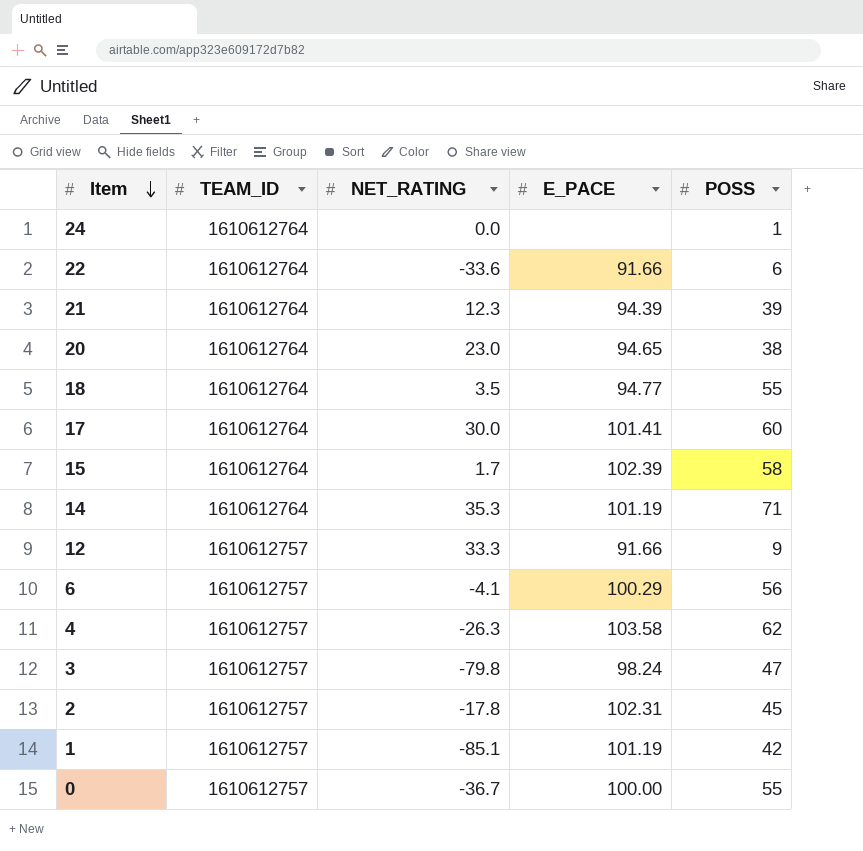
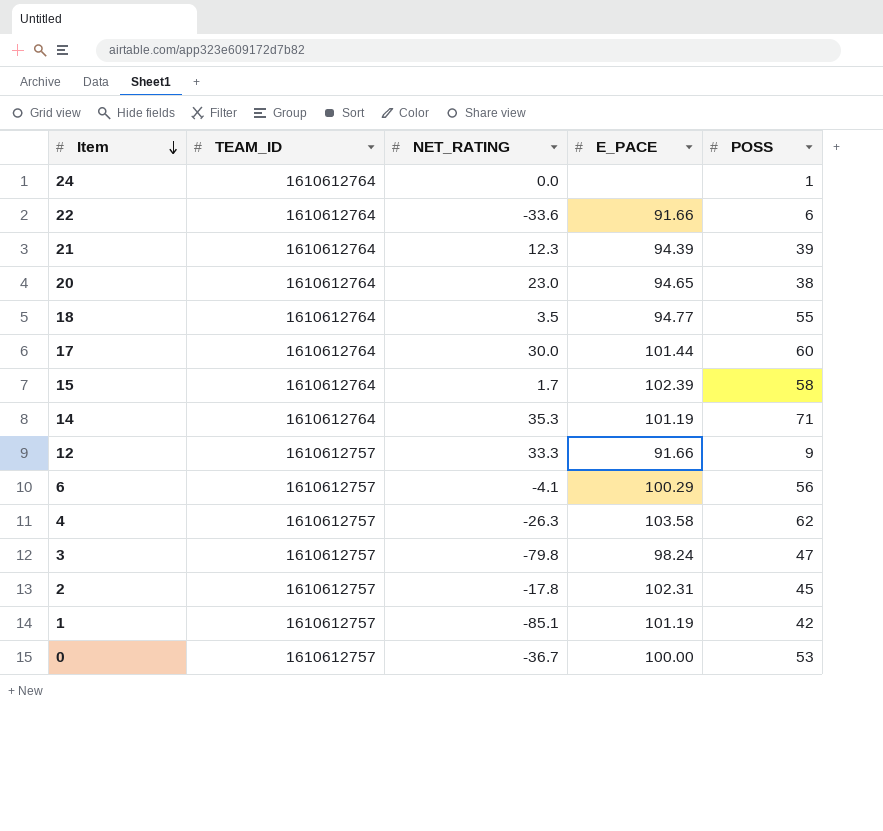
17 | E_PACE: 101.41 -> 101.44
0 | POSS: 55 -> 53

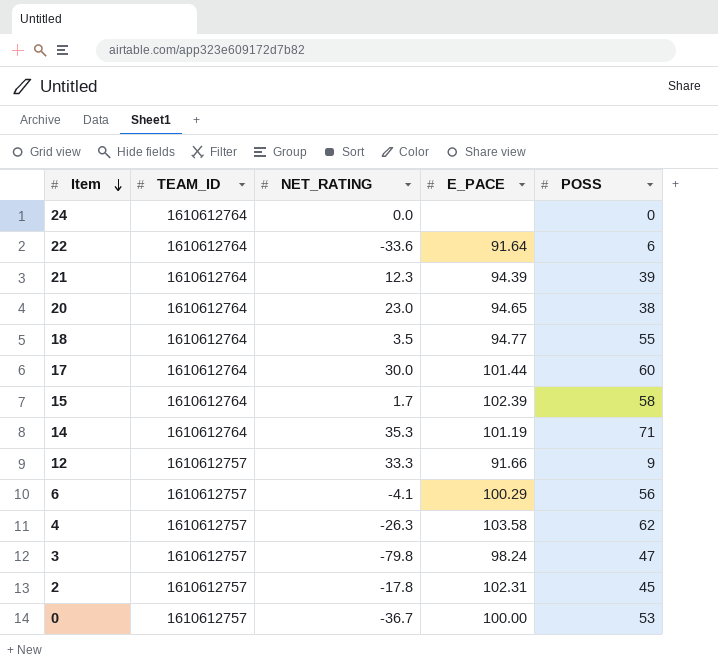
row 1: 1610612757 | -85.1 | 101.19 | 42 -> none
24 | POSS: 1 -> 0
22 | E_PACE: 91.66 -> 91.64

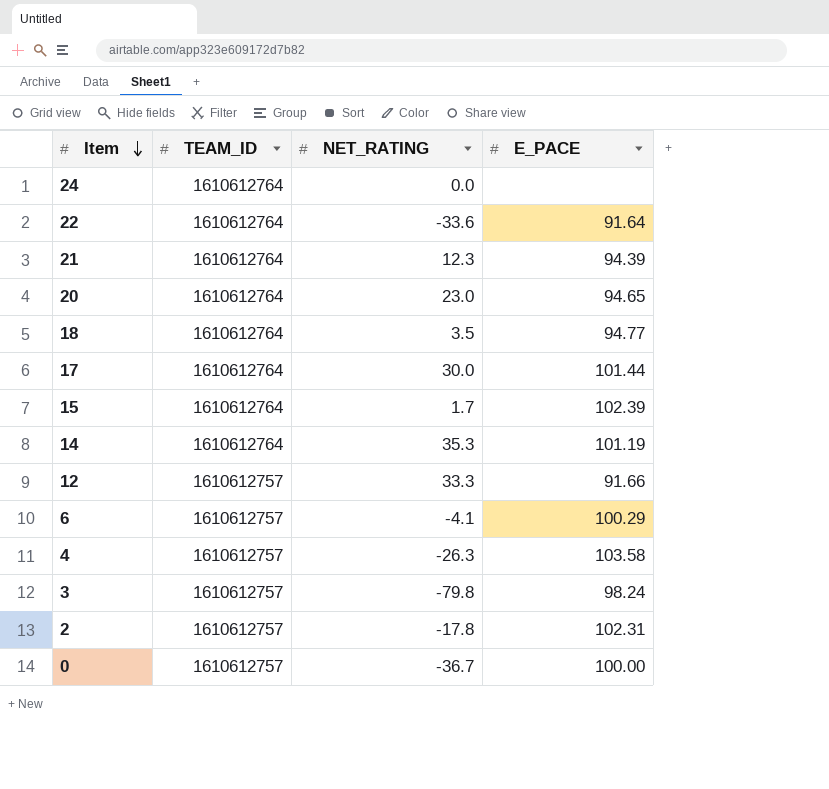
column POSS | position: 5 -> none

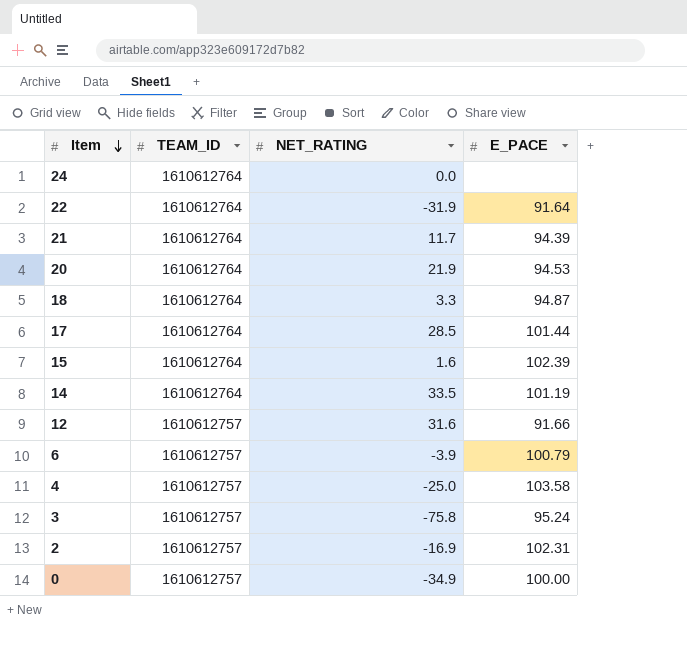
22 | NET_RATING: -33.6 -> -31.9
21 | NET_RATING: 12.3 -> 11.7
20 | NET_RATING: 23.0 -> 21.9
20 | E_PACE: 94.65 -> 94.53
18 | NET_RATING: 3.5 -> 3.3
18 | E_PACE: 94.77 -> 94.87
17 | NET_RATING: 30.0 -> 28.5
15 | NET_RATING: 1.7 -> 1.6
14 | NET_RATING: 35.3 -> 33.5
12 | NET_RATING: 33.3 -> 31.6
6 | NET_RATING: -4.1 -> -3.9
6 | E_PACE: 100.29 -> 100.79
4 | NET_RATING: -26.3 -> -25.0
3 | NET_RATING: -79.8 -> -75.8
3 | E_PACE: 98.24 -> 95.24
2 | NET_RATING: -17.8 -> -16.9
0 | NET_RATING: -36.7 -> -34.9

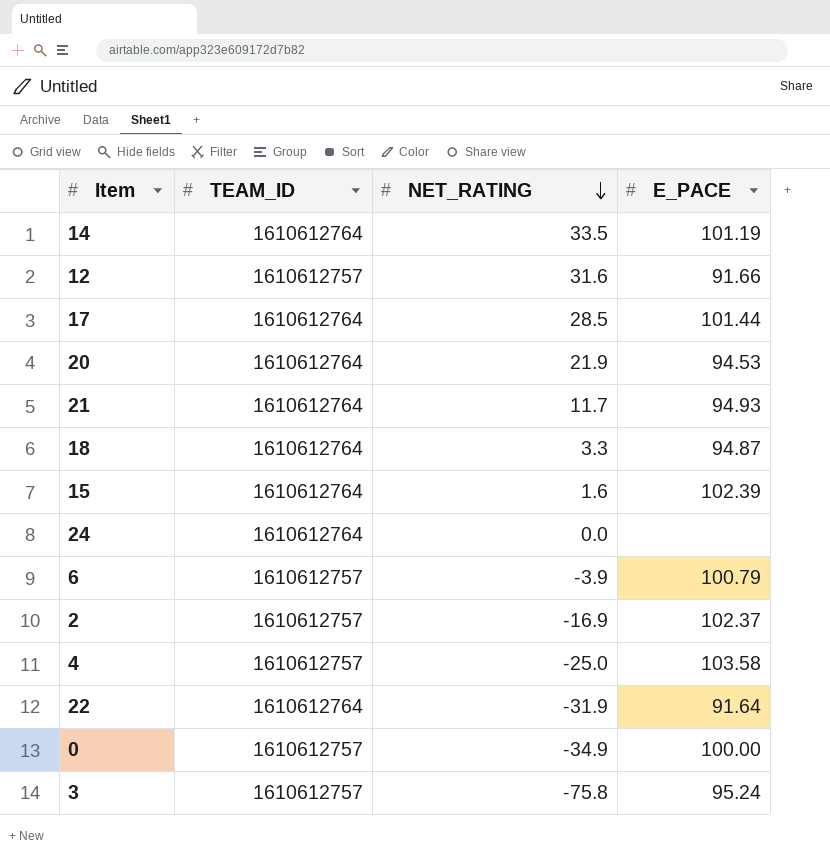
row order: Item descending -> NET_RATING descending
21 | E_PACE: 94.39 -> 94.93
2 | E_PACE: 102.31 -> 102.37

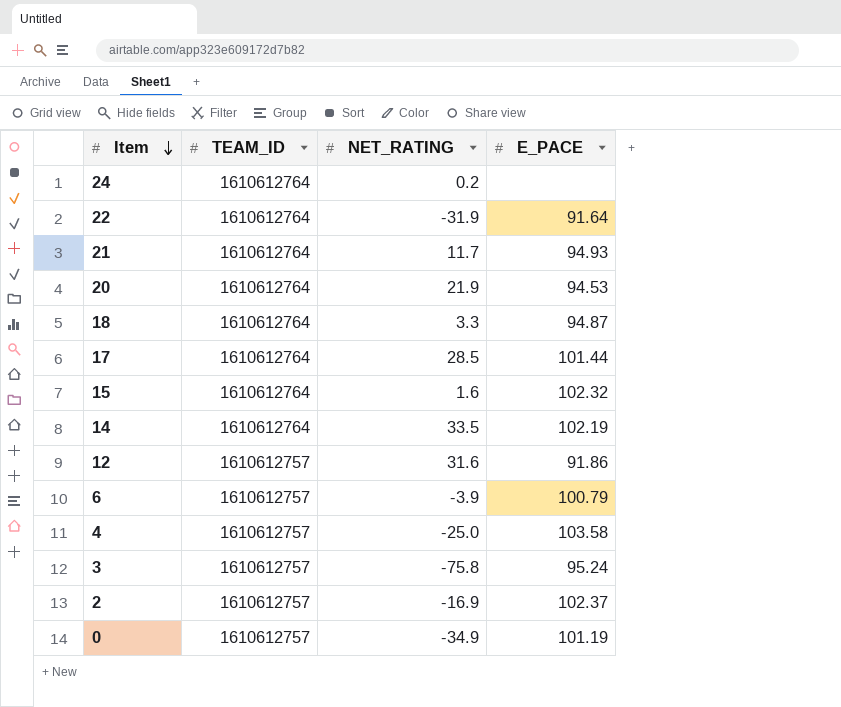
row order: NET_RATING descending -> Item descending
24 | NET_RATING: 0.0 -> 0.2
15 | E_PACE: 102.39 -> 102.32
14 | E_PACE: 101.19 -> 102.19
12 | E_PACE: 91.66 -> 91.86
0 | E_PACE: 100.00 -> 101.19

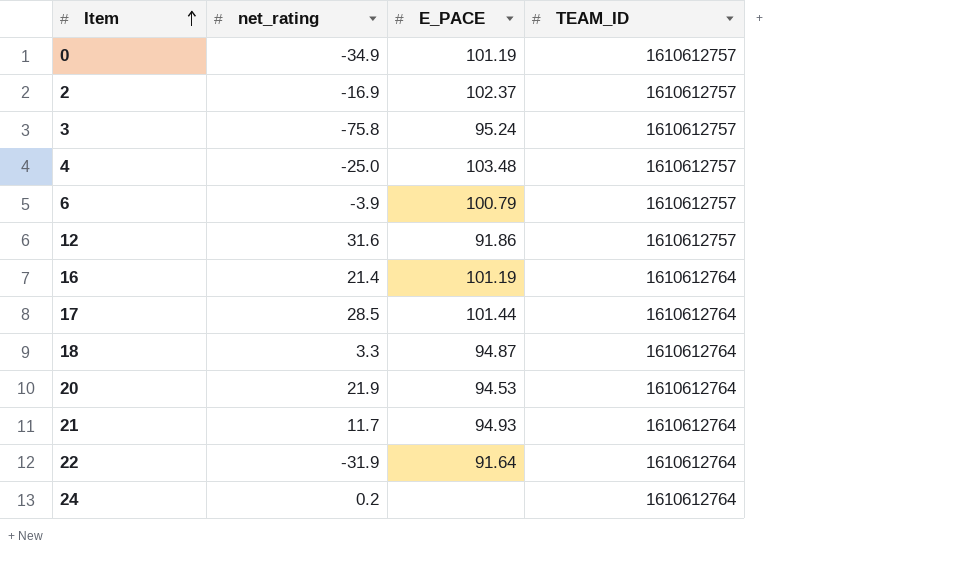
row order: Item descending -> Item ascending
column name: NET_RATING -> net_rating
column TEAM_ID | position: 2 -> 4
row 15: 1610612764 | 1.6 | 102.32 -> none
row 14: 1610612764 | 33.5 | 102.19 -> none
4 | E_PACE: 103.58 -> 103.48
row 16: none -> 21.4 | 101.19 | 1610612764

